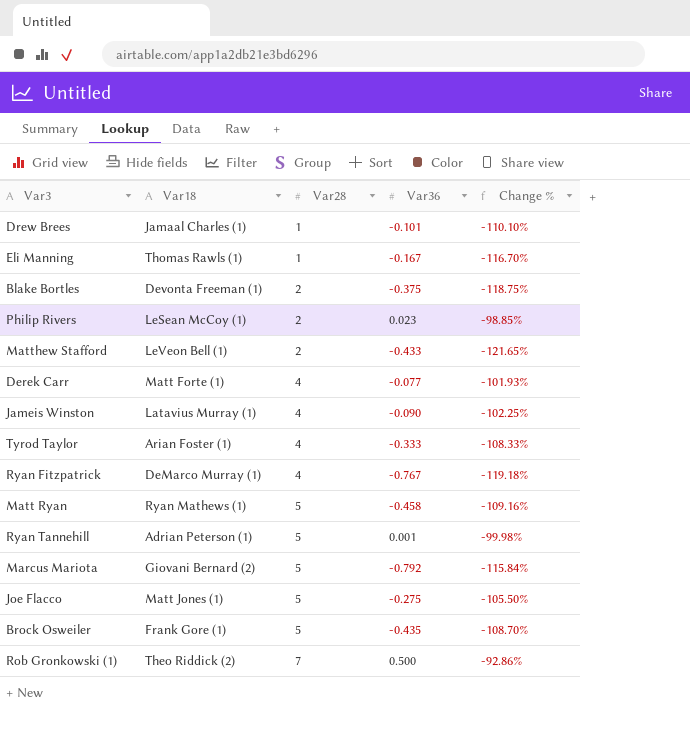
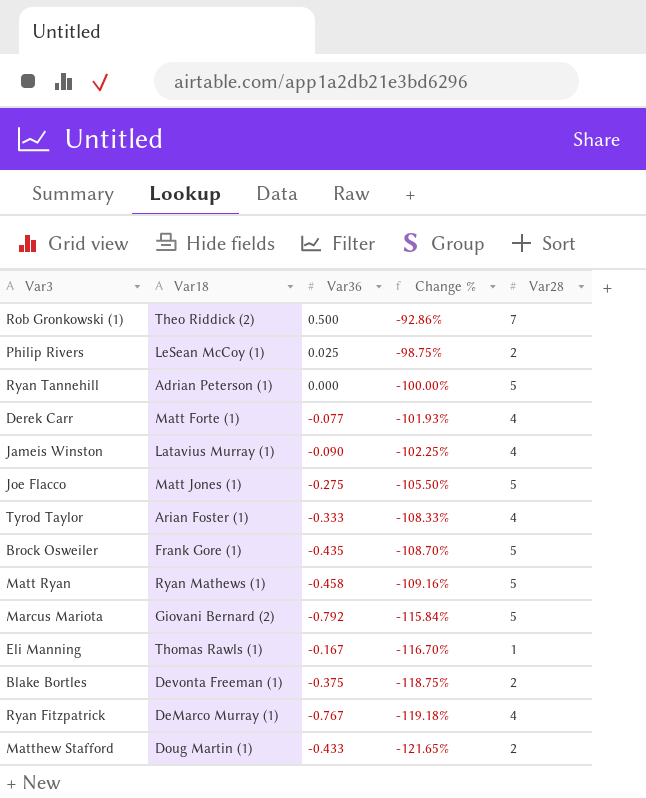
row order: Var28 ascending -> Change % descending
column Var28 | position: 3 -> 5
row Drew Brees: Jamaal Charles (1) | 1 | -0.101 | -110.10% -> none
Philip Rivers | Var36: 0.023 -> 0.025
Philip Rivers | Change %: -98.85% -> -98.75%
Ryan Tannehill | Var36: 0.001 -> 0.000
Ryan Tannehill | Change %: -99.98% -> -100.00%
Matthew Stafford | Var18: LeVeon Bell (1) -> Doug Martin (1)

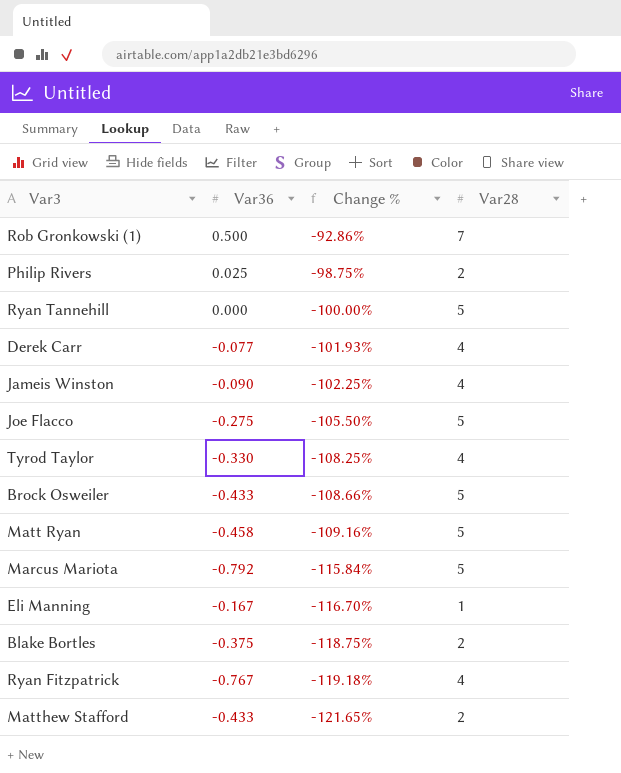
column Var18 | position: 2 -> none
Tyrod Taylor | Var36: -0.333 -> -0.330
Tyrod Taylor | Change %: -108.33% -> -108.25%
Brock Osweiler | Var36: -0.435 -> -0.433
Brock Osweiler | Change %: -108.70% -> -108.66%

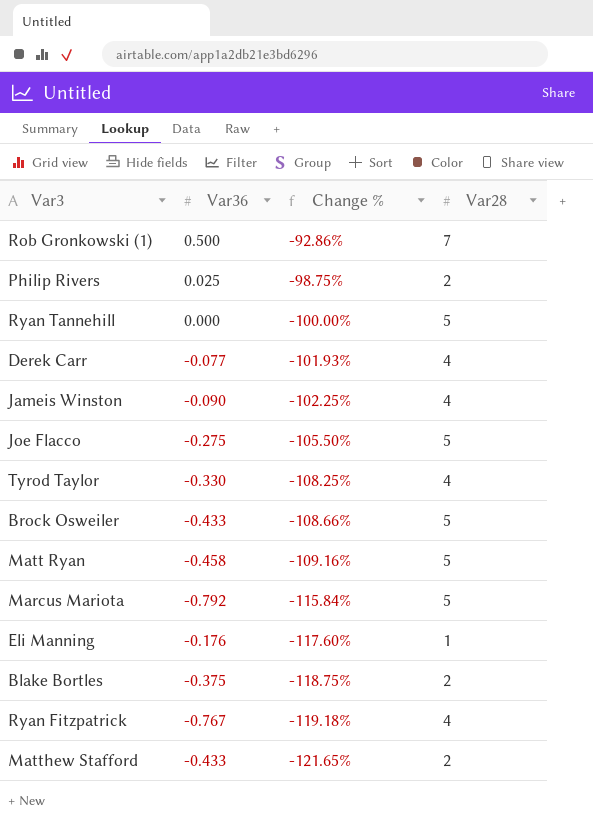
Eli Manning | Var36: -0.167 -> -0.176
Eli Manning | Change %: -116.70% -> -117.60%

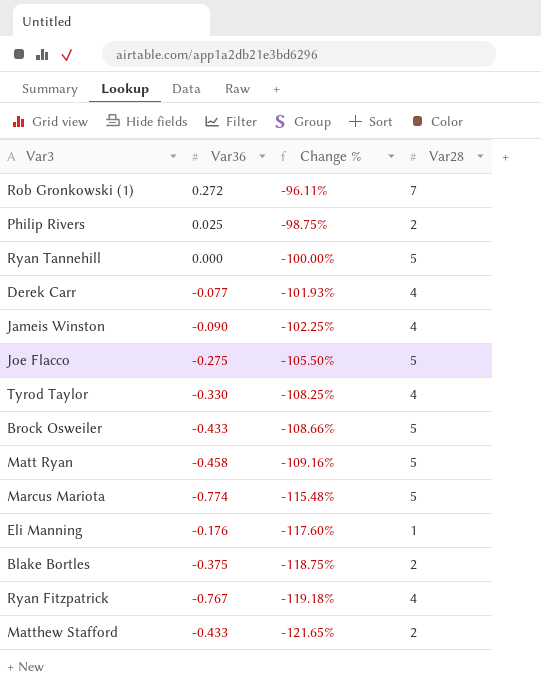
Rob Gronkowski (1) | Var36: 0.500 -> 0.272
Rob Gronkowski (1) | Change %: -92.86% -> -96.11%
Marcus Mariota | Var36: -0.792 -> -0.774
Marcus Mariota | Change %: -115.84% -> -115.48%

